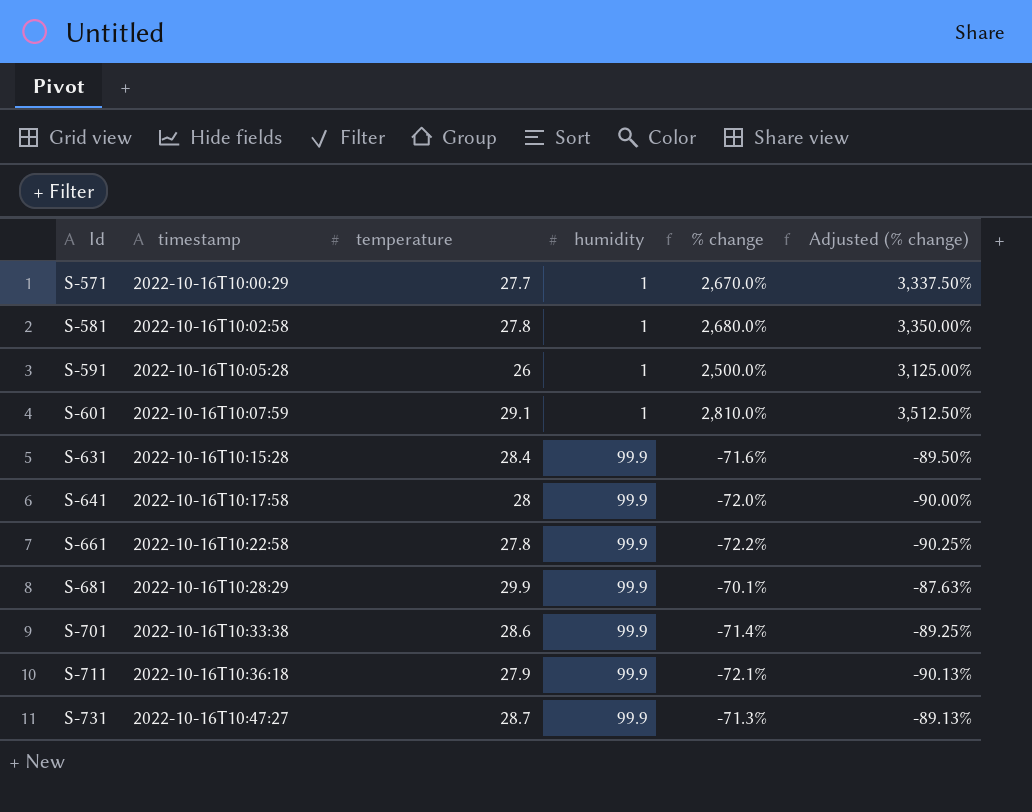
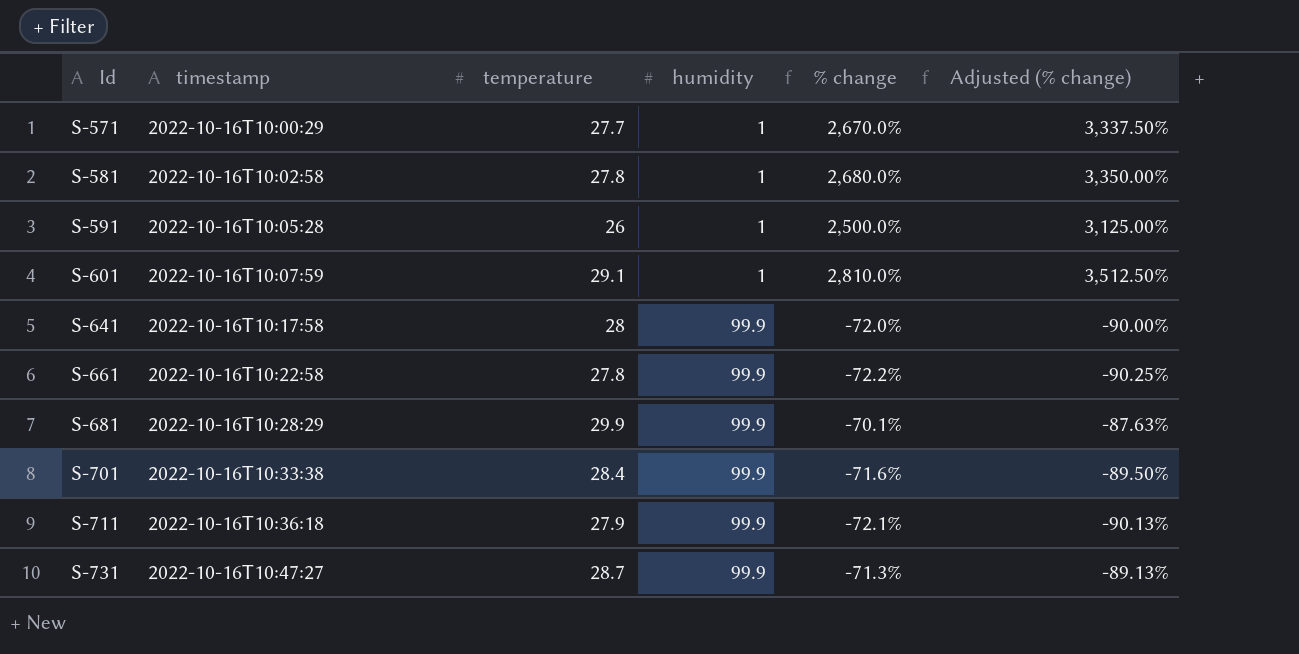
row S-631: 2022-10-16T10:15:28 | 28.4 | 99.9 | -71.6% | -89.50% -> none
S-701 | temperature: 28.6 -> 28.4
S-701 | % change: -71.4% -> -71.6%
S-701 | Adjusted (% change): -89.25% -> -89.50%

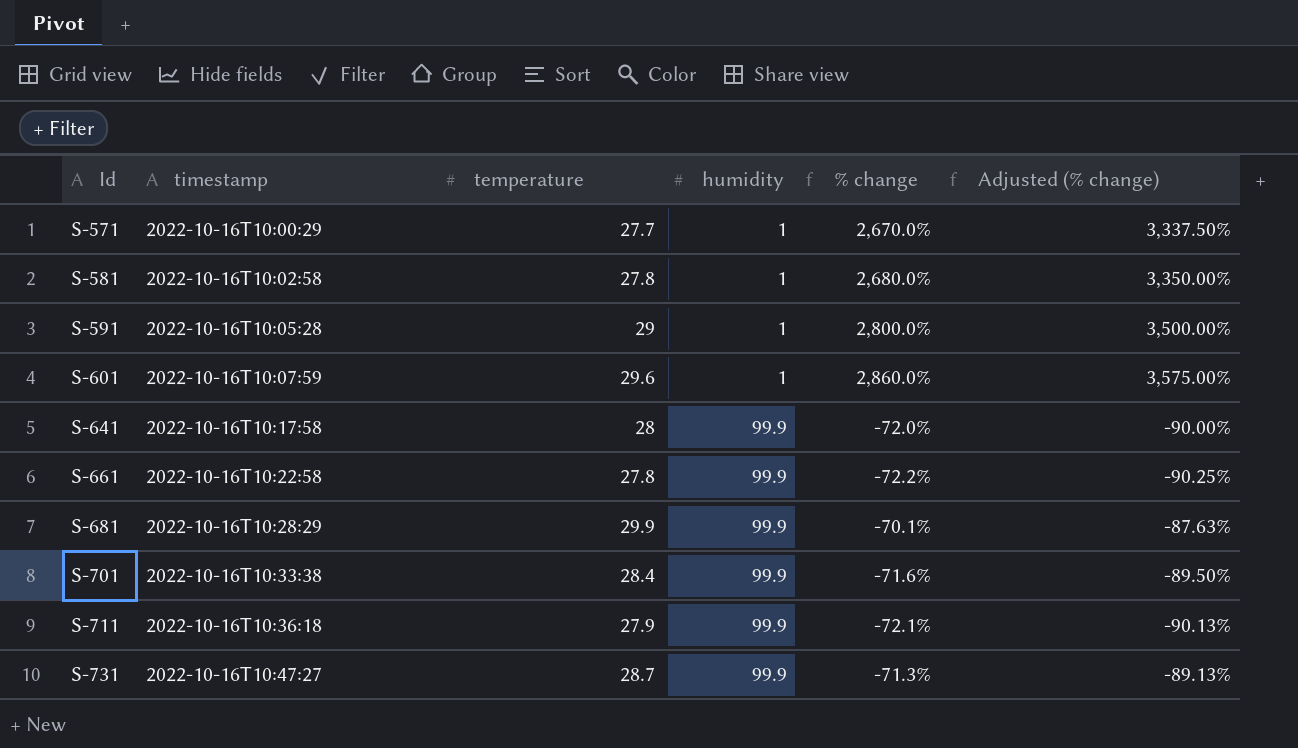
S-591 | temperature: 26 -> 29
S-591 | % change: 2,500.0% -> 2,800.0%
S-591 | Adjusted (% change): 3,125.00% -> 3,500.00%
S-601 | temperature: 29.1 -> 29.6
S-601 | % change: 2,810.0% -> 2,860.0%
S-601 | Adjusted (% change): 3,512.50% -> 3,575.00%

